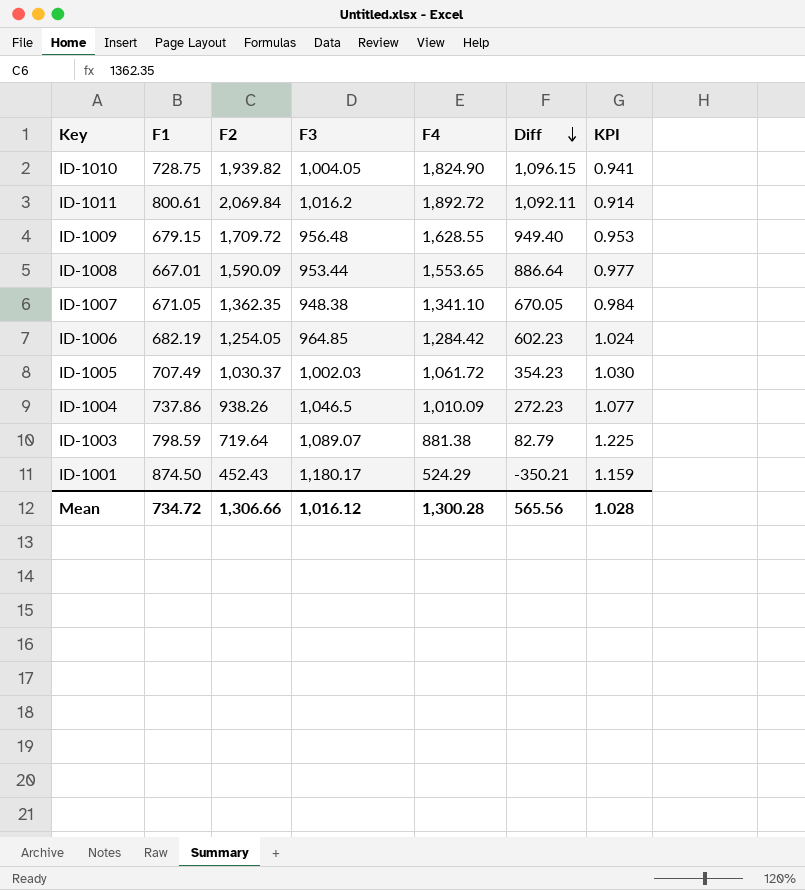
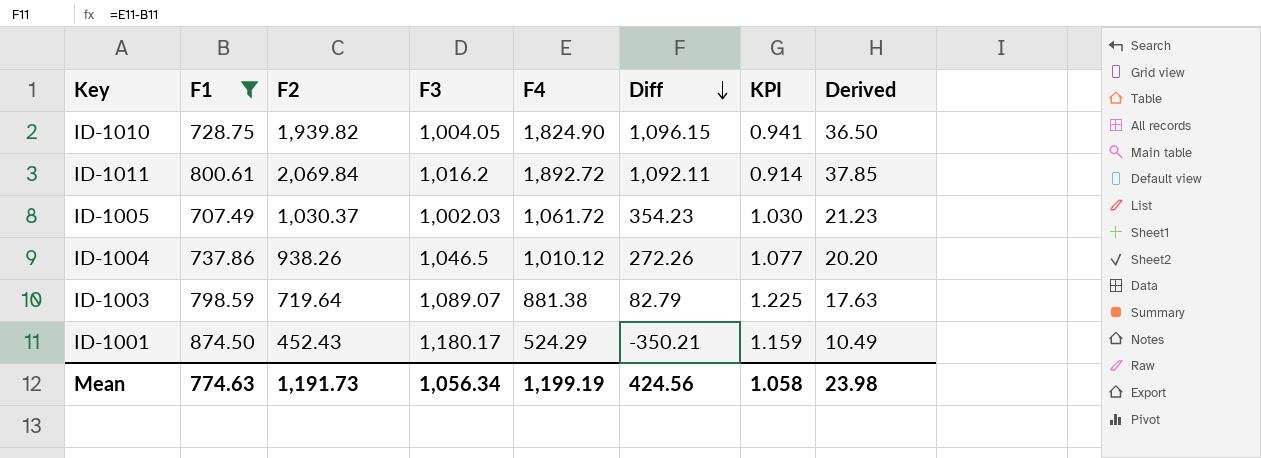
filter: none -> F1 >= 707.49
column Derived | formula: none -> [F4] * 0.02
ID-1004 | F4: 1,010.09 -> 1,010.12
ID-1004 | Diff: 272.23 -> 272.26
Mean | F1: 734.72 -> 774.63
Mean | F2: 1,306.66 -> 1,191.73
Mean | F3: 1,016.12 -> 1,056.34
Mean | F4: 1,300.28 -> 1,199.19
Mean | Diff: 565.56 -> 424.56
Mean | KPI: 1.028 -> 1.058

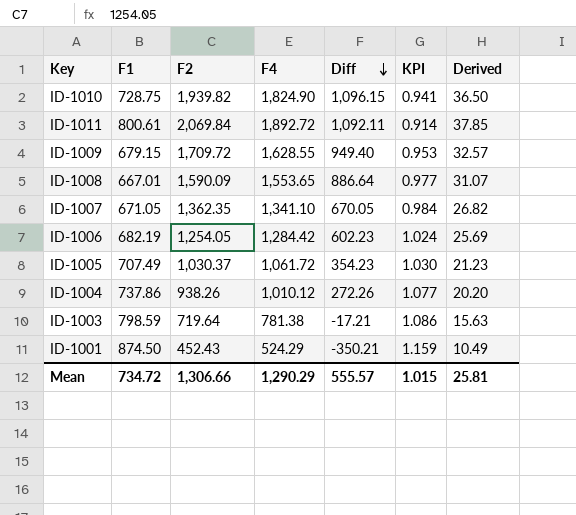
filter: F1 >= 707.49 -> none
column F3 | position: 4 -> none
ID-1003 | F4: 881.38 -> 781.38
ID-1003 | Diff: 82.79 -> -17.21
ID-1003 | KPI: 1.225 -> 1.086
ID-1003 | Derived: 17.63 -> 15.63
Mean | F1: 774.63 -> 734.72
Mean | F2: 1,191.73 -> 1,306.66
Mean | F4: 1,199.19 -> 1,290.29
Mean | Diff: 424.56 -> 555.57
Mean | KPI: 1.058 -> 1.015
Mean | Derived: 23.98 -> 25.81

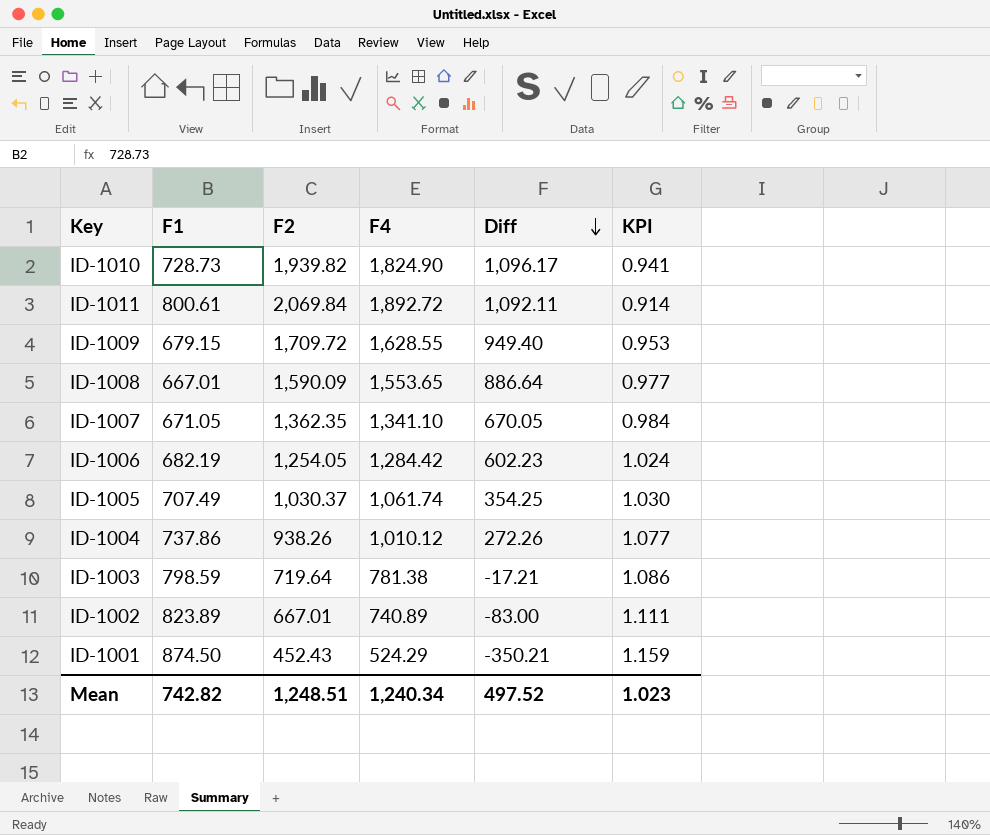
column Derived | formula: [F4] * 0.02 -> none
ID-1010 | F1: 728.75 -> 728.73
ID-1010 | Diff: 1,096.15 -> 1,096.17
ID-1005 | F4: 1,061.72 -> 1,061.74
ID-1005 | Diff: 354.23 -> 354.25
row ID-1002: none -> 823.89 | 667.01 | 740.89 | -83.00 | 1.111
Mean | F1: 734.72 -> 742.82
Mean | F2: 1,306.66 -> 1,248.51
Mean | F4: 1,290.29 -> 1,240.34
Mean | Diff: 555.57 -> 497.52
Mean | KPI: 1.015 -> 1.023

